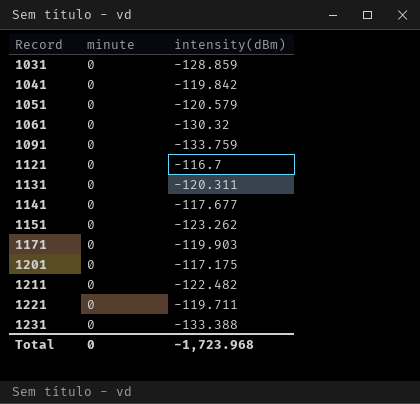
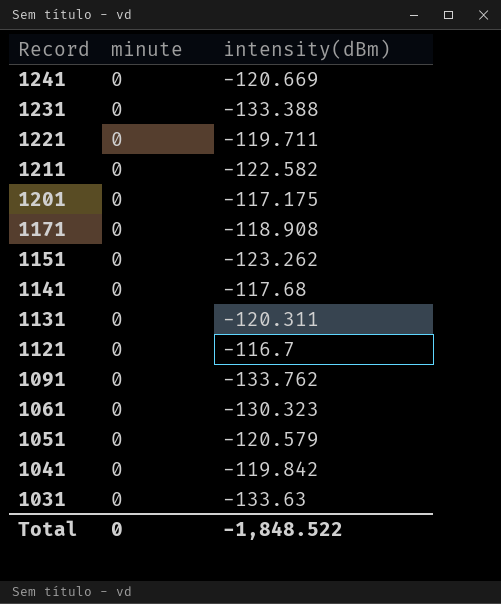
row order: Record ascending -> Record descending
row 1241: none -> 0 | -120.669
1211 | intensity(dBm): -122.482 -> -122.582
1171 | intensity(dBm): -119.903 -> -118.908
1141 | intensity(dBm): -117.677 -> -117.68
1091 | intensity(dBm): -133.759 -> -133.762
1061 | intensity(dBm): -130.32 -> -130.323
1031 | intensity(dBm): -128.859 -> -133.63
Total | intensity(dBm): -1,723.968 -> -1,848.522

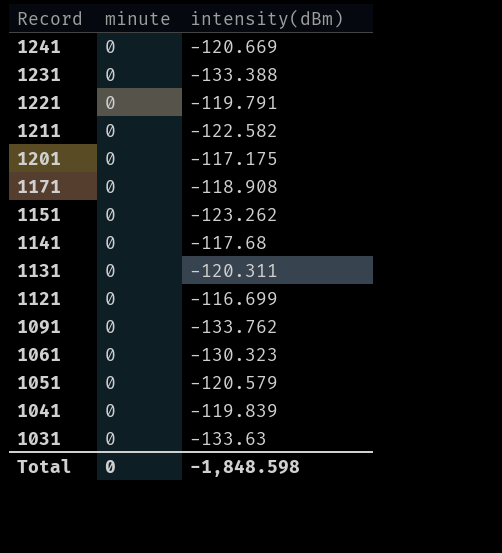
1221 | intensity(dBm): -119.711 -> -119.791
1121 | intensity(dBm): -116.7 -> -116.699
1041 | intensity(dBm): -119.842 -> -119.839
Total | intensity(dBm): -1,848.522 -> -1,848.598

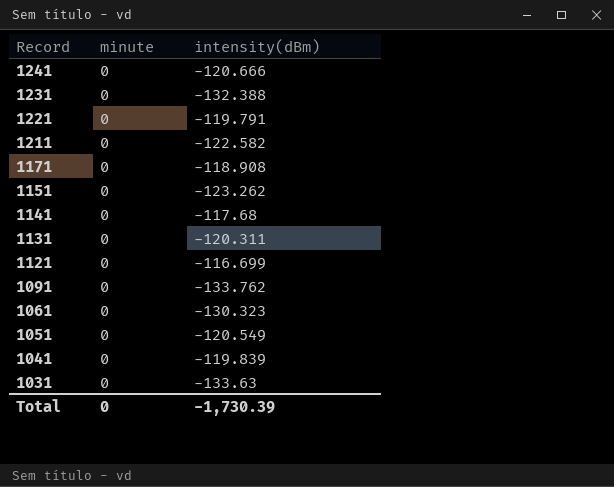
row 1201: 0 | -117.175 -> none
1241 | intensity(dBm): -120.669 -> -120.666
1231 | intensity(dBm): -133.388 -> -132.388
1051 | intensity(dBm): -120.579 -> -120.549
Total | intensity(dBm): -1,848.598 -> -1,730.39

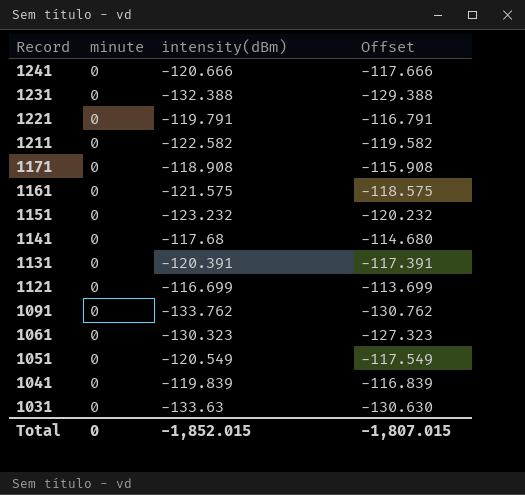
column Offset | formula: none -> [intensity(dBm)] + 3
row 1161: none -> 0 | -121.575 | -118.575
1151 | intensity(dBm): -123.262 -> -123.232
1131 | intensity(dBm): -120.311 -> -120.391
Total | intensity(dBm): -1,730.39 -> -1,852.015

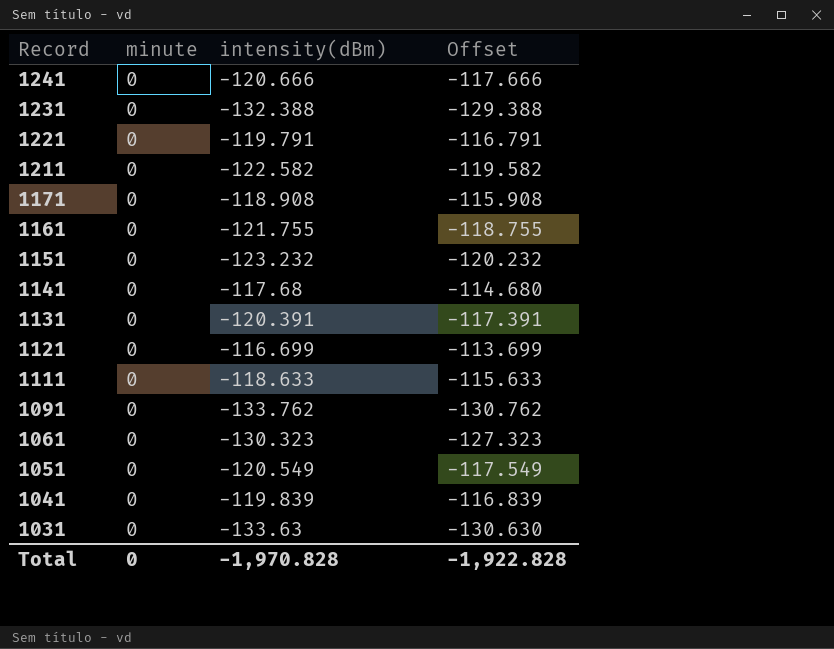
1161 | intensity(dBm): -121.575 -> -121.755
1161 | Offset: -118.575 -> -118.755
row 1111: none -> 0 | -118.633 | -115.633
Total | intensity(dBm): -1,852.015 -> -1,970.828
Total | Offset: -1,807.015 -> -1,922.828

